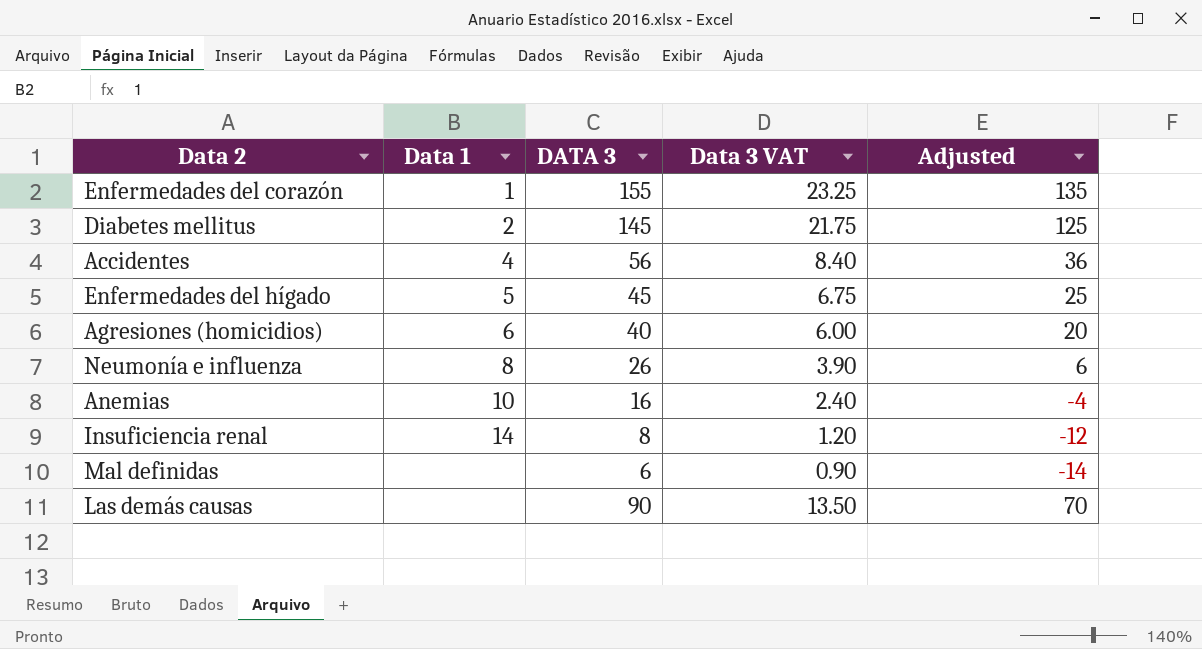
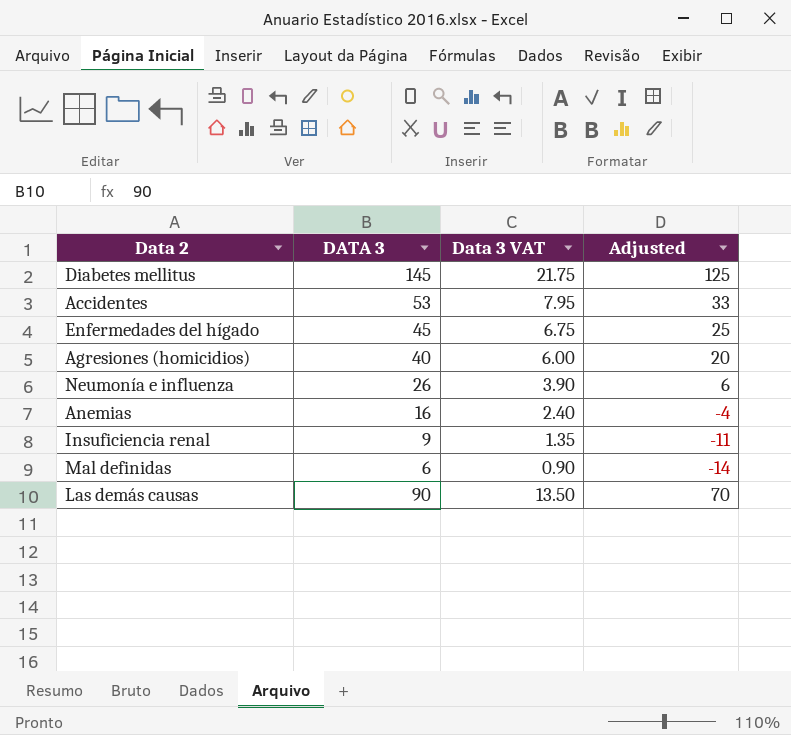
column Data 1 | position: 2 -> none
row Enfermedades del corazón: 1 | 155 | 23.25 | 135 -> none
Accidentes | DATA 3: 56 -> 53
Accidentes | Data 3 VAT: 8.40 -> 7.95
Accidentes | Adjusted: 36 -> 33
Insuficiencia renal | DATA 3: 8 -> 9
Insuficiencia renal | Data 3 VAT: 1.20 -> 1.35
Insuficiencia renal | Adjusted: -12 -> -11

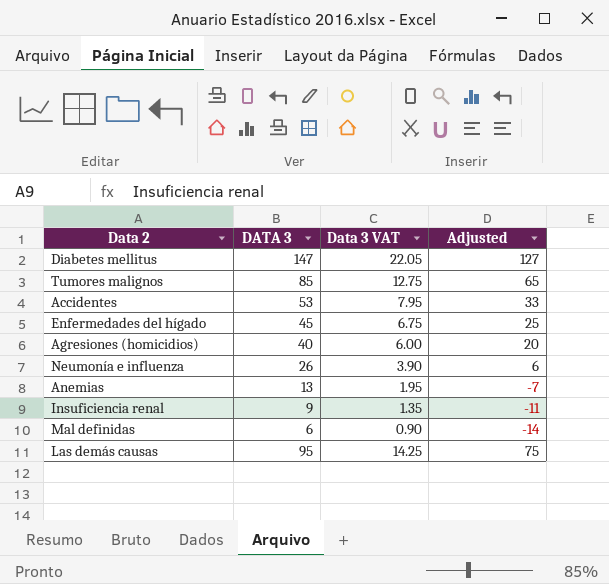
Diabetes mellitus | DATA 3: 145 -> 147
Diabetes mellitus | Data 3 VAT: 21.75 -> 22.05
Diabetes mellitus | Adjusted: 125 -> 127
row Tumores malignos: none -> 85 | 12.75 | 65
Anemias | DATA 3: 16 -> 13
Anemias | Data 3 VAT: 2.40 -> 1.95
Anemias | Adjusted: -4 -> -7
Las demás causas | DATA 3: 90 -> 95
Las demás causas | Data 3 VAT: 13.50 -> 14.25
Las demás causas | Adjusted: 70 -> 75

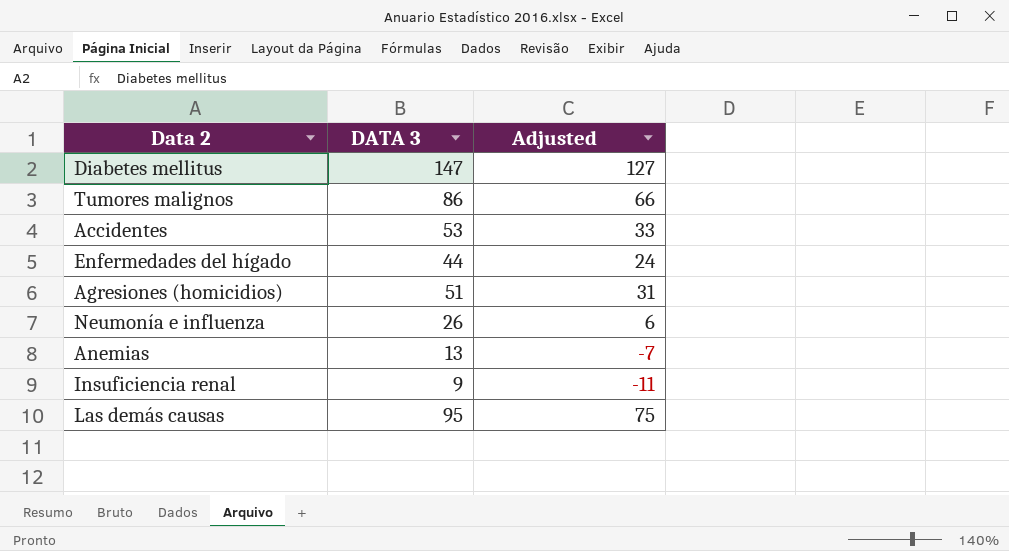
column Data 3 VAT | formula: [DATA 3] * 0.15 -> none
row Mal definidas: 6 | 0.90 | -14 -> none
Tumores malignos | DATA 3: 85 -> 86
Tumores malignos | Adjusted: 65 -> 66
Enfermedades del hígado | DATA 3: 45 -> 44
Enfermedades del hígado | Adjusted: 25 -> 24
Agresiones (homicidios) | DATA 3: 40 -> 51
Agresiones (homicidios) | Adjusted: 20 -> 31

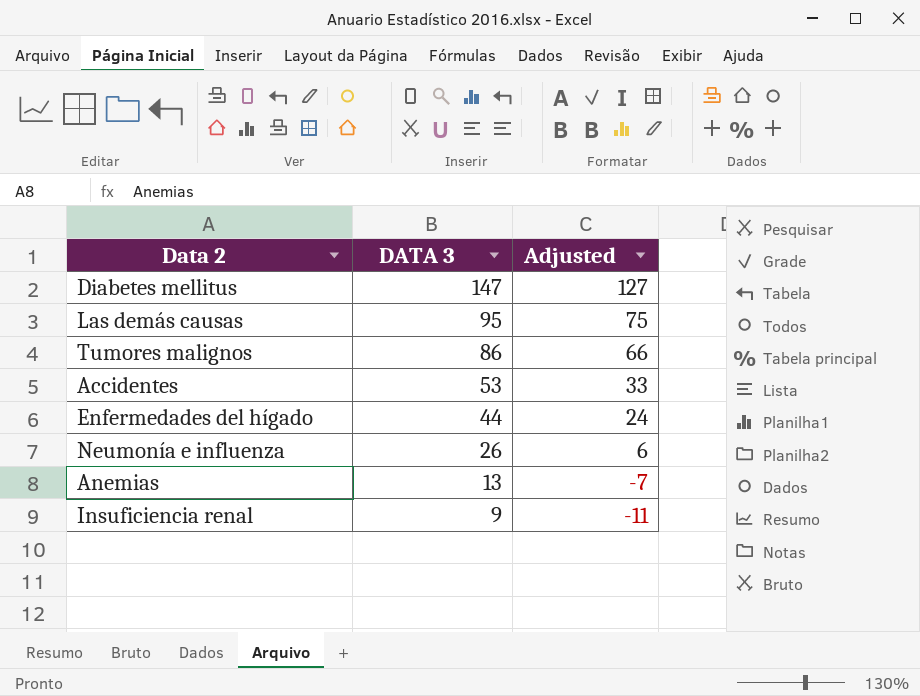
row order: none -> DATA 3 descending
row Agresiones (homicidios): 51 | 31 -> none

